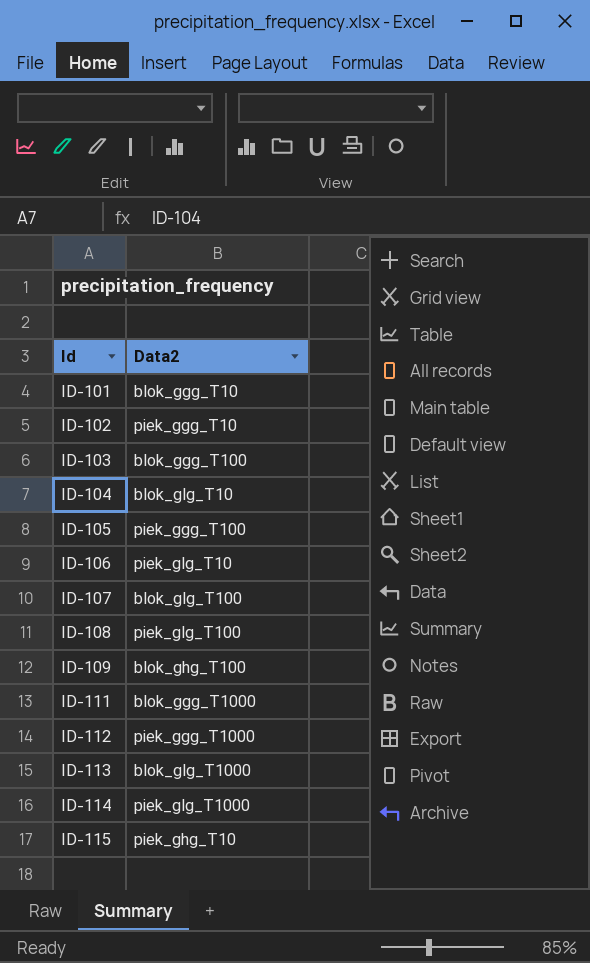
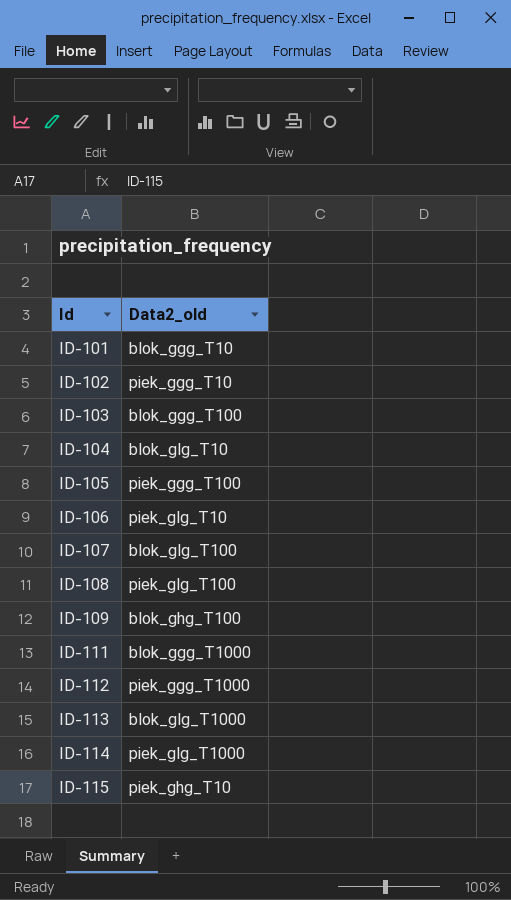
column name: Data2 -> Data2_old

